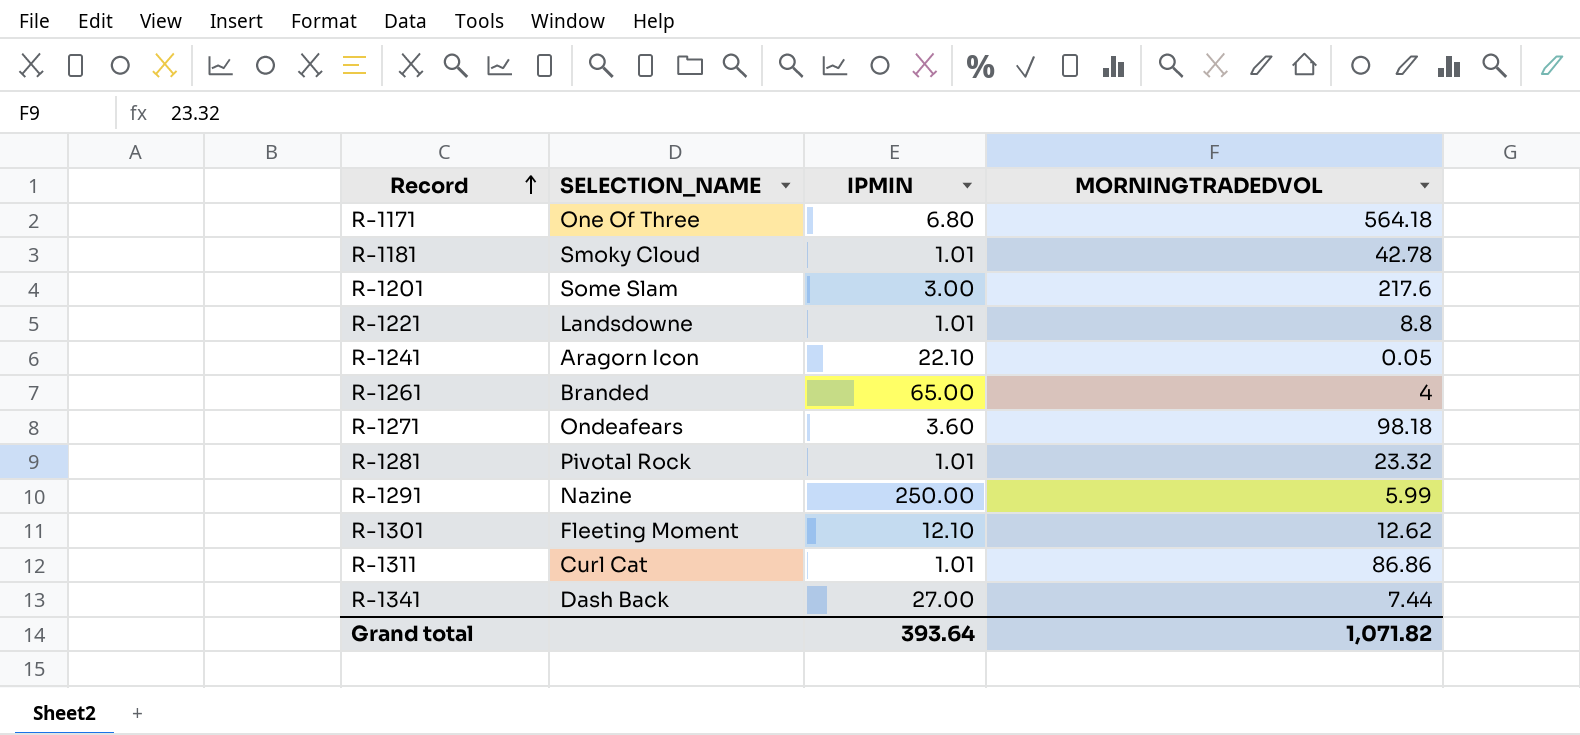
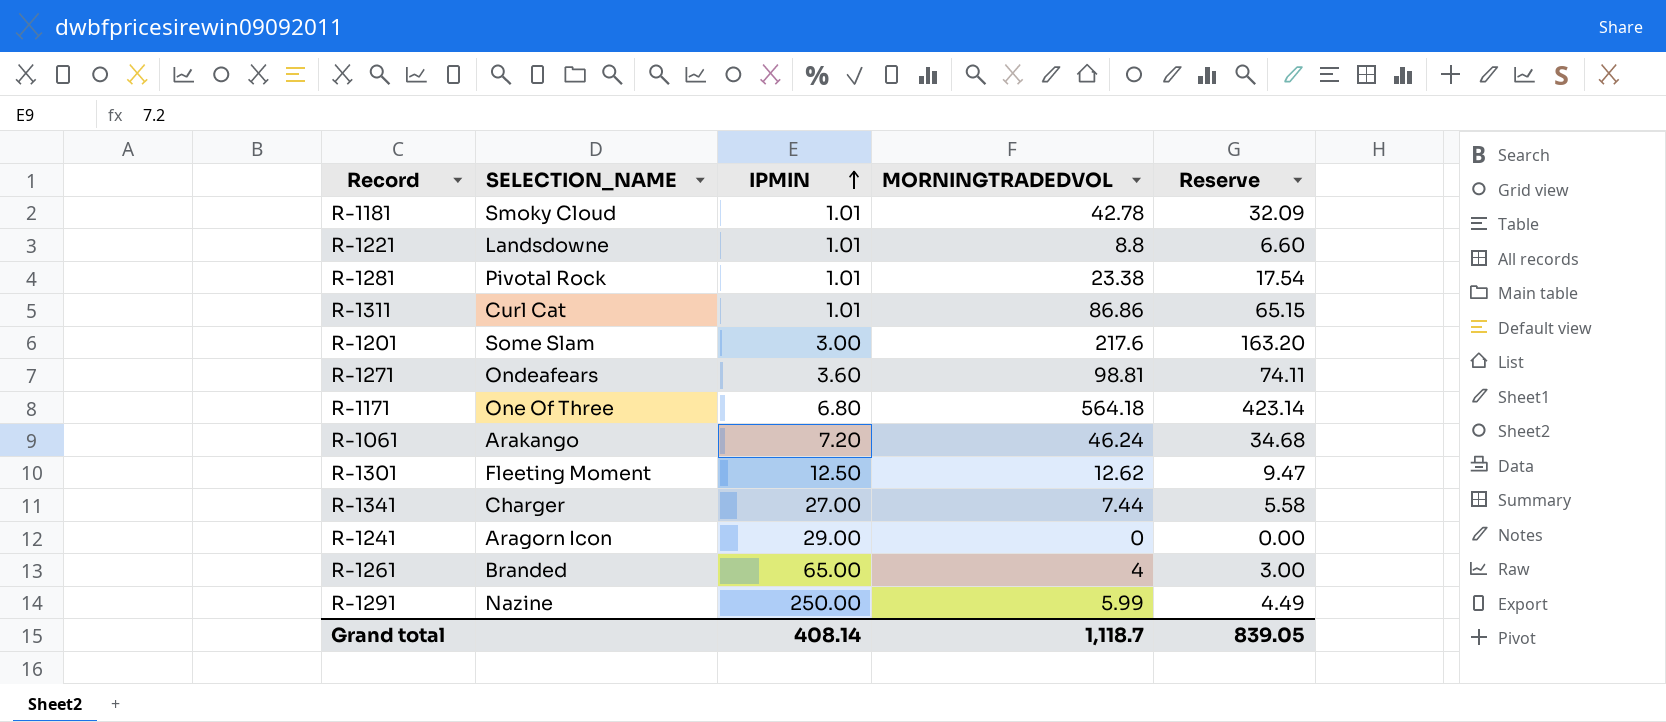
row order: Record ascending -> IPMIN ascending
column Reserve | formula: none -> [MORNINGTRADEDVOL] * 0.75
R-1281 | MORNINGTRADEDVOL: 23.32 -> 23.38
R-1271 | MORNINGTRADEDVOL: 98.18 -> 98.81
row R-1061: none -> Arakango | 7.20 | 46.24 | 34.68
R-1301 | IPMIN: 12.10 -> 12.50
R-1341 | SELECTION_NAME: Dash Back -> Charger
R-1241 | IPMIN: 22.10 -> 29.00
R-1241 | MORNINGTRADEDVOL: 0.05 -> 0
Grand total | IPMIN: 393.64 -> 408.14
Grand total | MORNINGTRADEDVOL: 1,071.82 -> 1,118.7

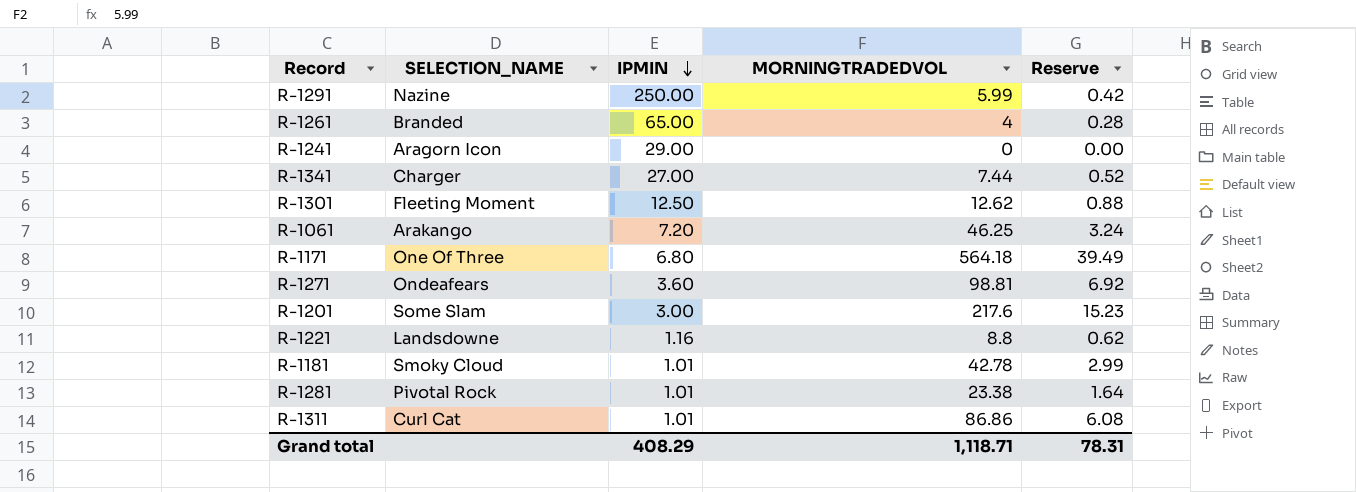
row order: IPMIN ascending -> IPMIN descending
column Reserve | formula: [MORNINGTRADEDVOL] * 0.75 -> [MORNINGTRADEDVOL] * 0.07
R-1061 | MORNINGTRADEDVOL: 46.24 -> 46.25
R-1221 | IPMIN: 1.01 -> 1.16
Grand total | IPMIN: 408.14 -> 408.29
Grand total | MORNINGTRADEDVOL: 1,118.7 -> 1,118.71
Grand total | Reserve: 839.05 -> 78.31

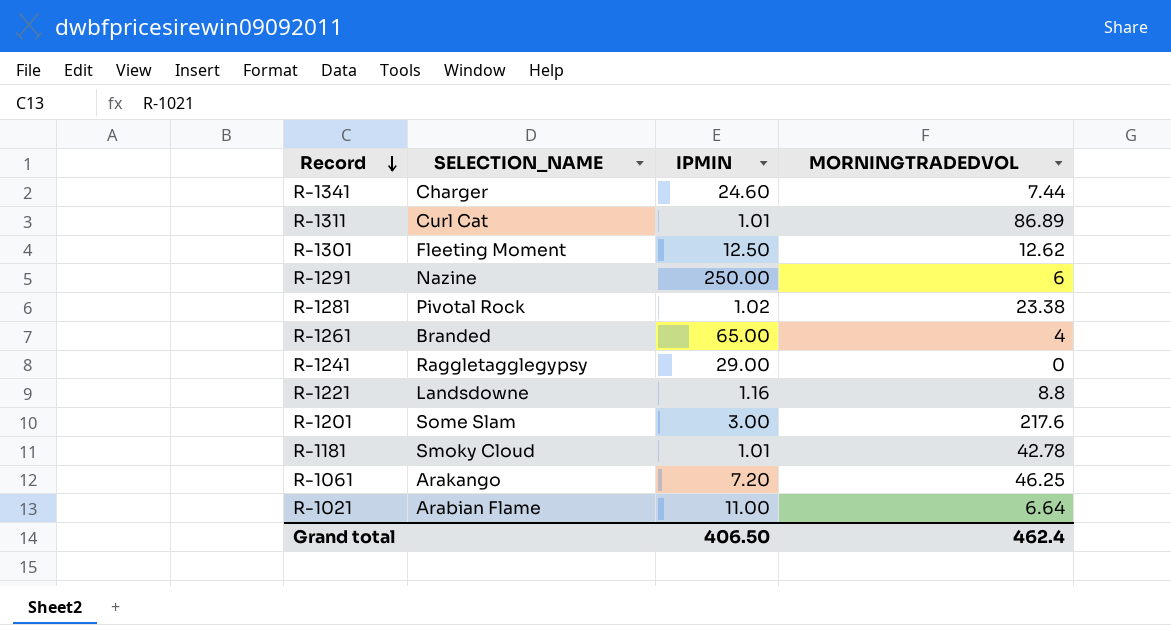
row order: IPMIN descending -> Record descending
column Reserve | formula: [MORNINGTRADEDVOL] * 0.07 -> none
row R-1171: One Of Three | 6.80 | 564.18 | 39.49 -> none
row R-1271: Ondeafears | 3.60 | 98.81 | 6.92 -> none
R-1341 | IPMIN: 27.00 -> 24.60
R-1311 | MORNINGTRADEDVOL: 86.86 -> 86.89
R-1291 | MORNINGTRADEDVOL: 5.99 -> 6
R-1281 | IPMIN: 1.01 -> 1.02
R-1241 | SELECTION_NAME: Aragorn Icon -> Raggletagglegypsy
row R-1021: none -> Arabian Flame | 11.00 | 6.64
Grand total | IPMIN: 408.29 -> 406.50
Grand total | MORNINGTRADEDVOL: 1,118.71 -> 462.4

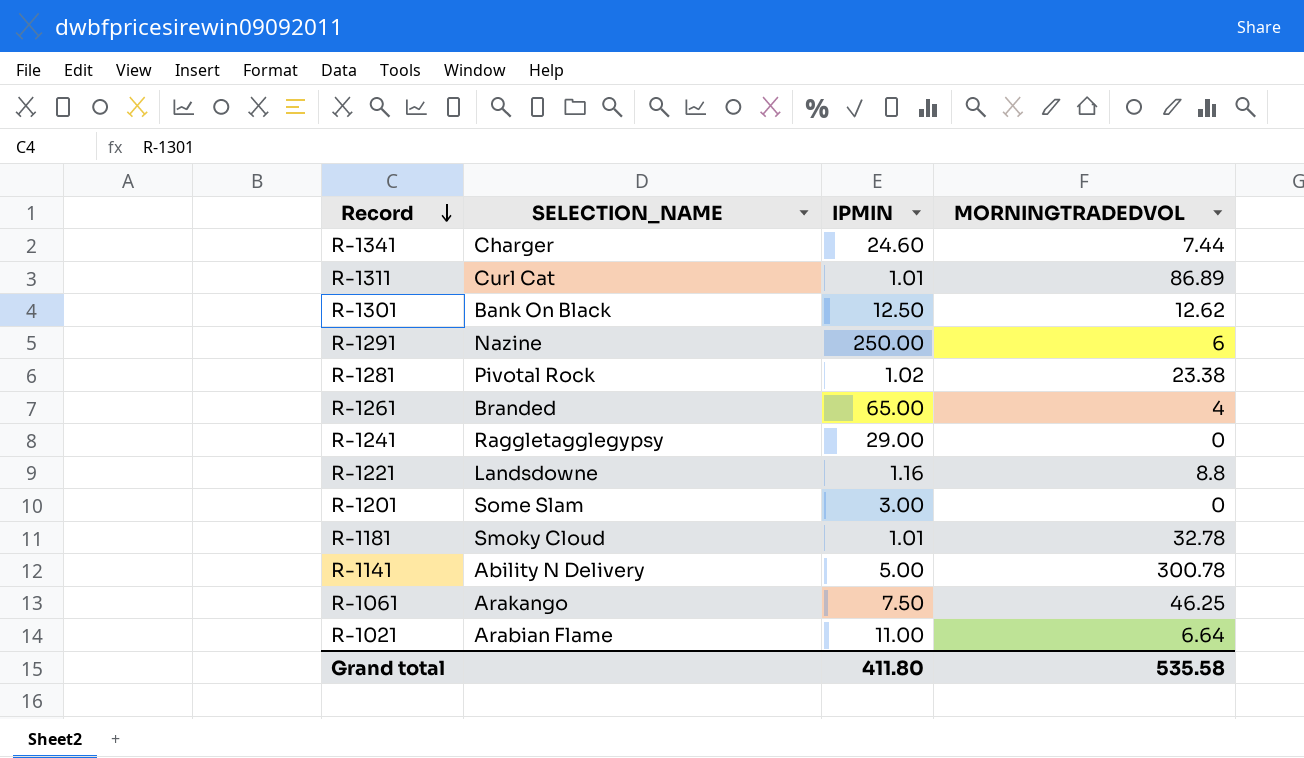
R-1301 | SELECTION_NAME: Fleeting Moment -> Bank On Black
R-1201 | MORNINGTRADEDVOL: 217.6 -> 0
R-1181 | MORNINGTRADEDVOL: 42.78 -> 32.78
row R-1141: none -> Ability N Delivery | 5.00 | 300.78
R-1061 | IPMIN: 7.20 -> 7.50
Grand total | IPMIN: 406.50 -> 411.80
Grand total | MORNINGTRADEDVOL: 462.4 -> 535.58

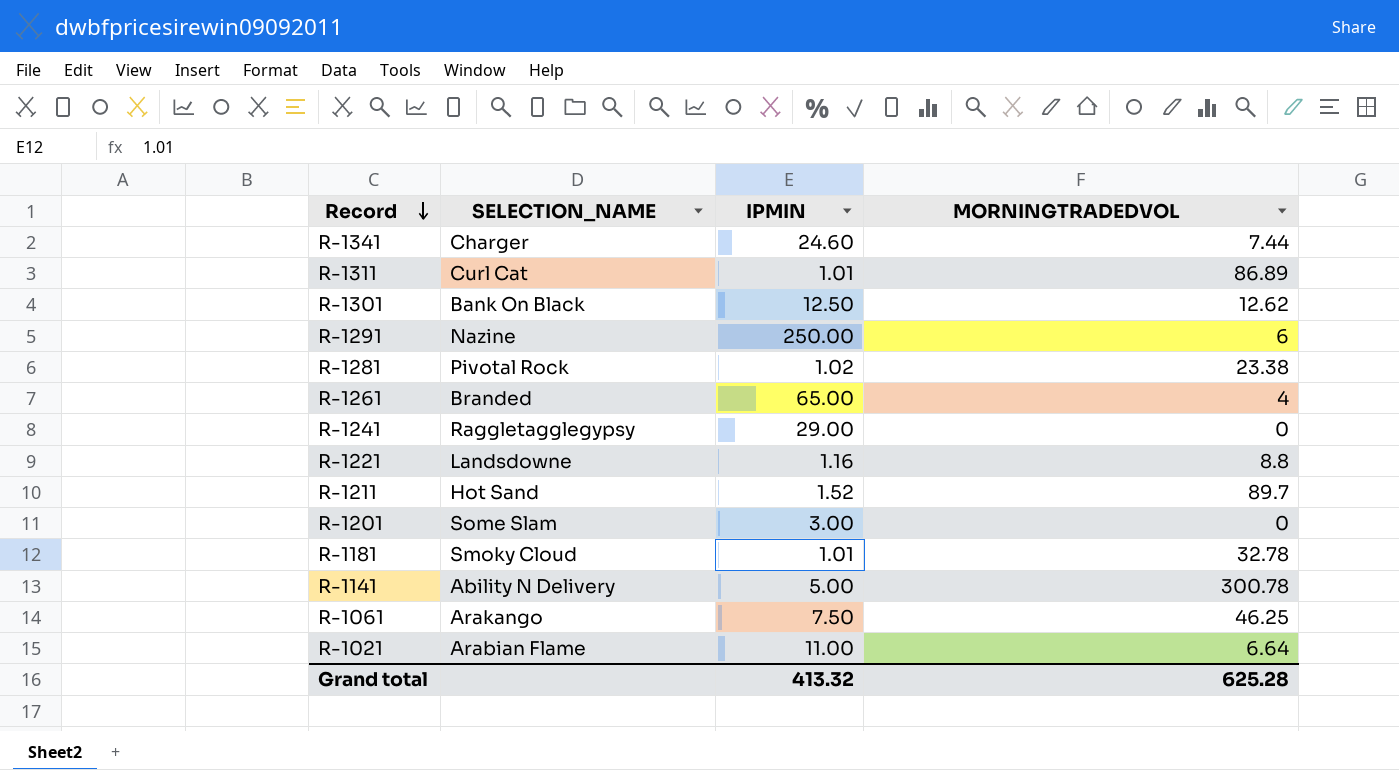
row R-1211: none -> Hot Sand | 1.52 | 89.7
Grand total | IPMIN: 411.80 -> 413.32
Grand total | MORNINGTRADEDVOL: 535.58 -> 625.28

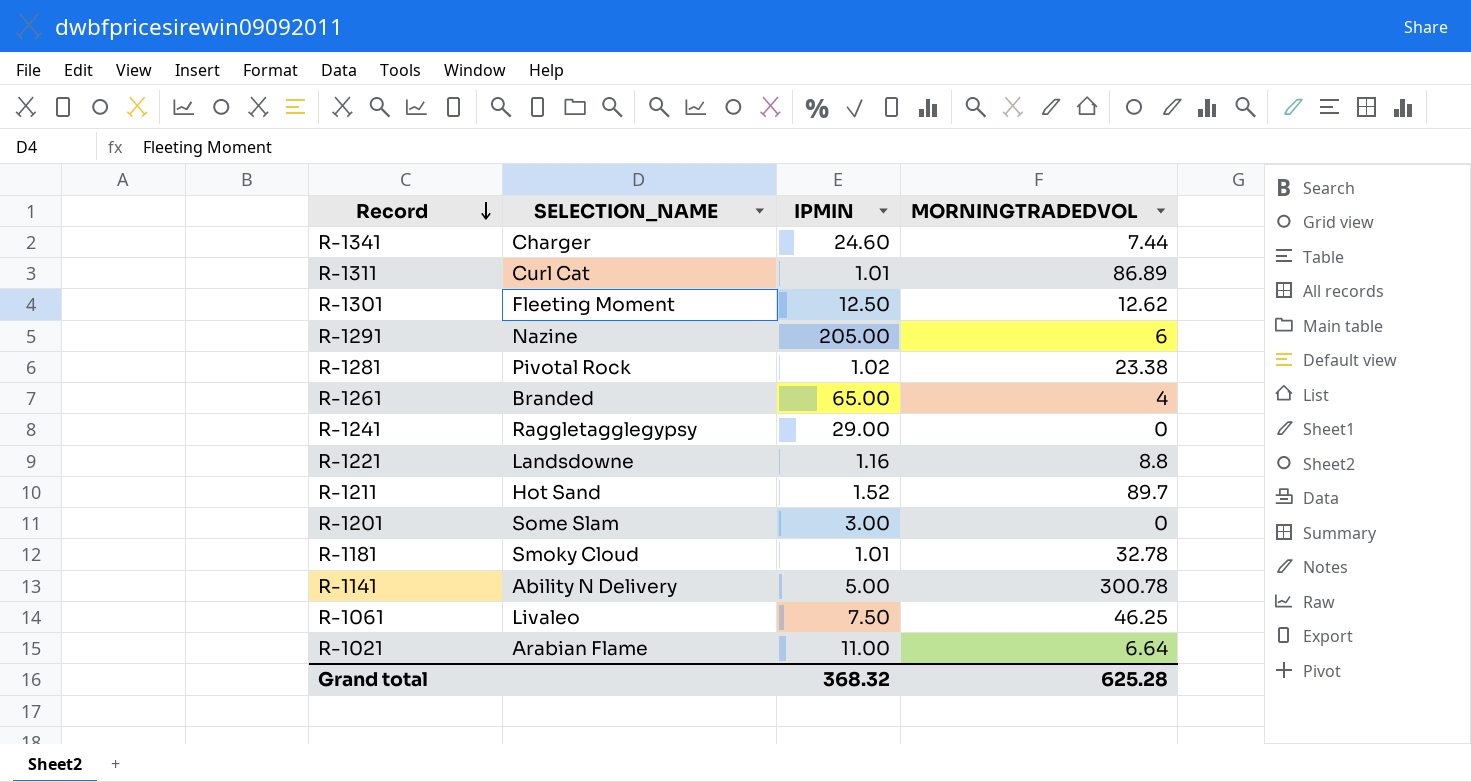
R-1301 | SELECTION_NAME: Bank On Black -> Fleeting Moment
R-1291 | IPMIN: 250.00 -> 205.00
R-1061 | SELECTION_NAME: Arakango -> Livaleo
Grand total | IPMIN: 413.32 -> 368.32

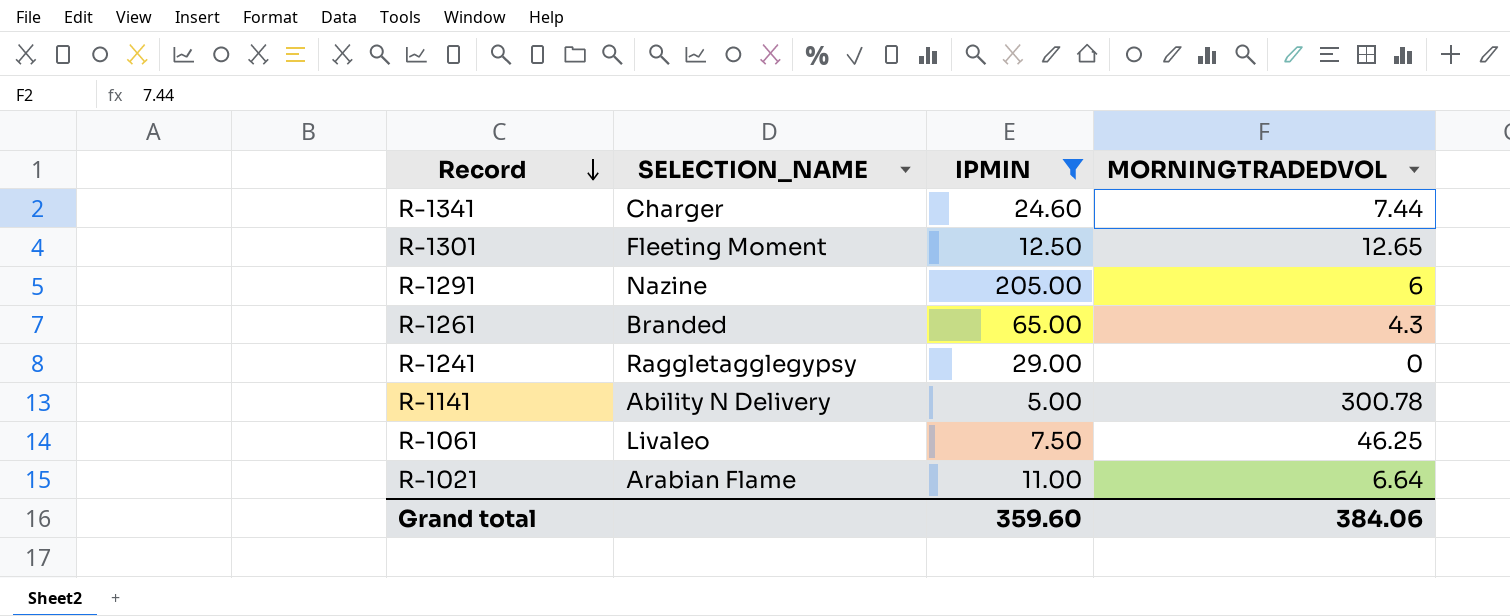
filter: none -> IPMIN >= 5.00
R-1301 | MORNINGTRADEDVOL: 12.62 -> 12.65
R-1261 | MORNINGTRADEDVOL: 4 -> 4.3
Grand total | IPMIN: 368.32 -> 359.60
Grand total | MORNINGTRADEDVOL: 625.28 -> 384.06

